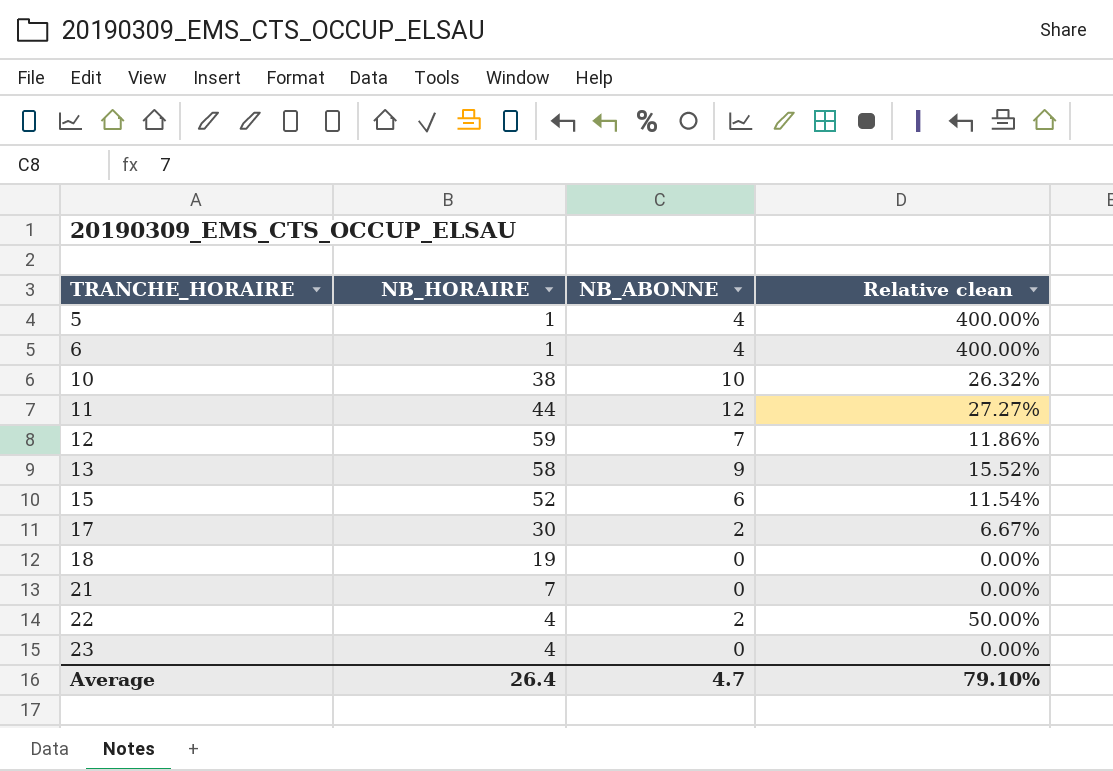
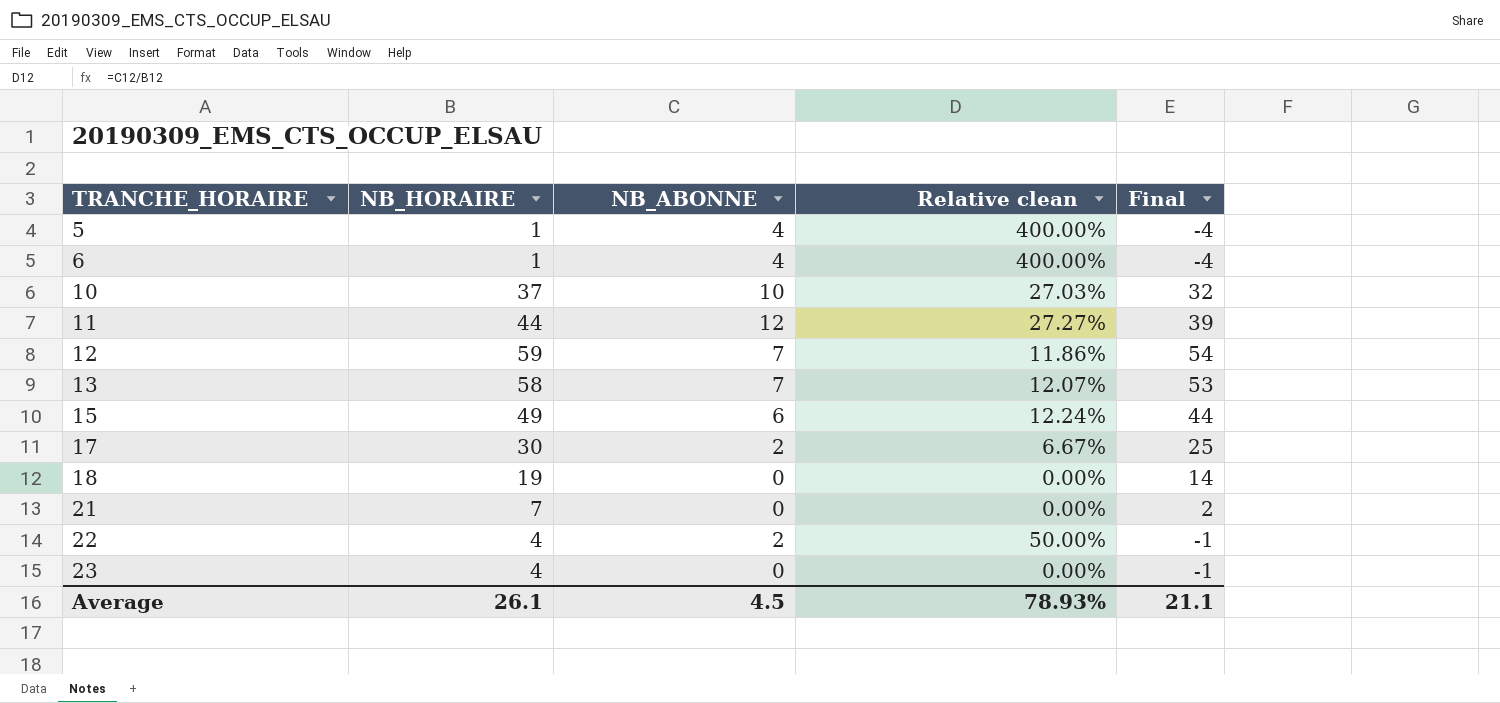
column Final | formula: none -> [NB_HORAIRE] - 5
10 | NB_HORAIRE: 38 -> 37
10 | Relative clean: 26.32% -> 27.03%
13 | NB_ABONNE: 9 -> 7
13 | Relative clean: 15.52% -> 12.07%
15 | NB_HORAIRE: 52 -> 49
15 | Relative clean: 11.54% -> 12.24%
Average | NB_HORAIRE: 26.4 -> 26.1
Average | NB_ABONNE: 4.7 -> 4.5
Average | Relative clean: 79.10% -> 78.93%

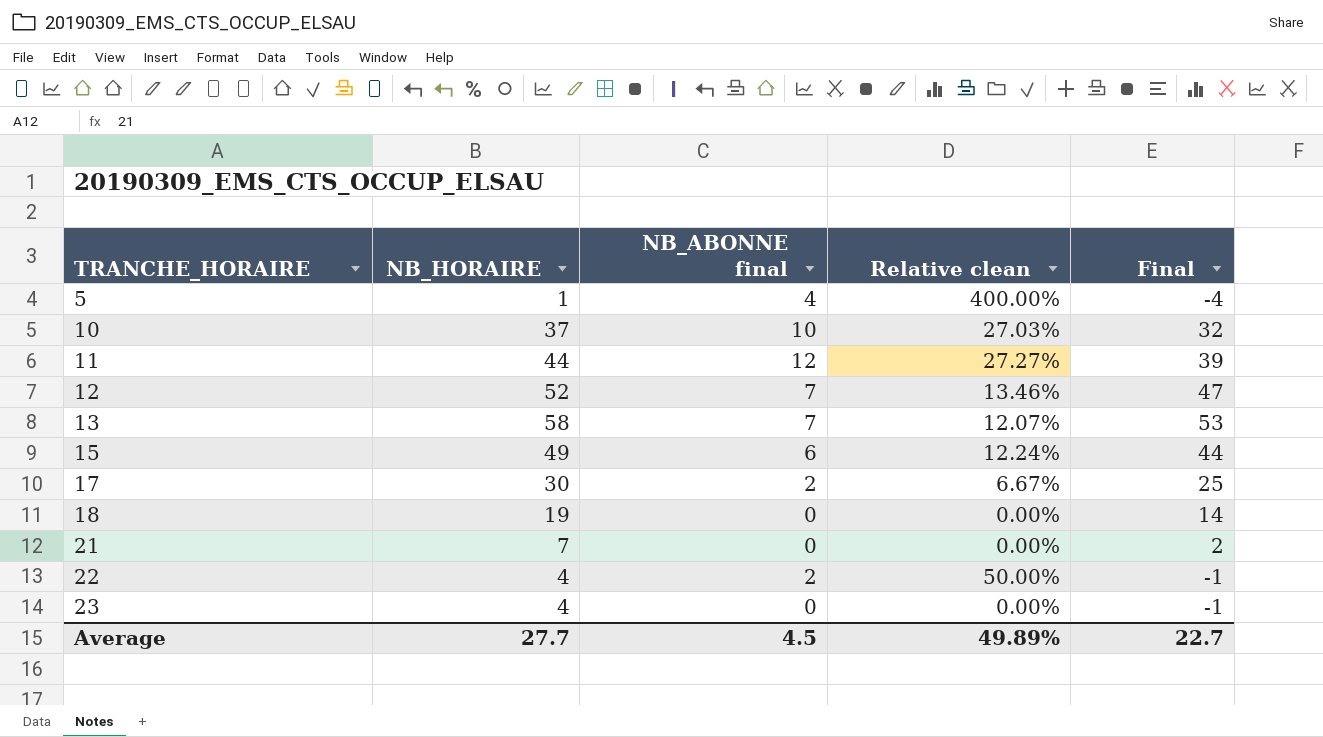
column name: NB_ABONNE -> NB_ABONNE final
row 6: 1 | 4 | 400.00% | -4 -> none
12 | NB_HORAIRE: 59 -> 52
12 | Relative clean: 11.86% -> 13.46%
12 | Final: 54 -> 47
Average | NB_HORAIRE: 26.1 -> 27.7
Average | Relative clean: 78.93% -> 49.89%
Average | Final: 21.1 -> 22.7

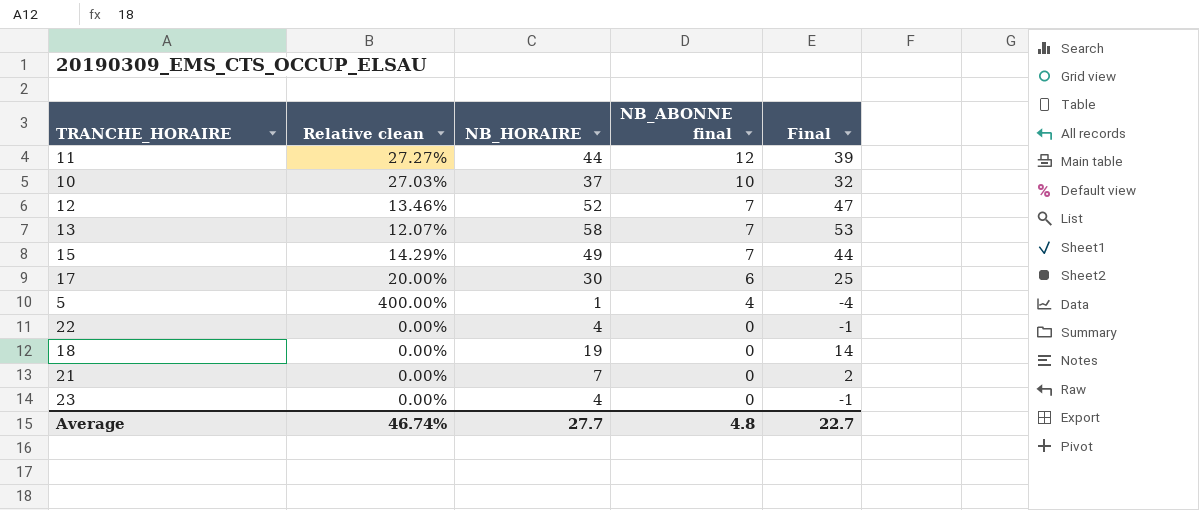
row order: TRANCHE_HORAIRE ascending -> NB_ABONNE final descending
column Relative clean | position: 4 -> 2
15 | Relative clean: 12.24% -> 14.29%
15 | NB_ABONNE final: 6 -> 7
17 | Relative clean: 6.67% -> 20.00%
17 | NB_ABONNE final: 2 -> 6
22 | Relative clean: 50.00% -> 0.00%
22 | NB_ABONNE final: 2 -> 0
Average | Relative clean: 49.89% -> 46.74%
Average | NB_ABONNE final: 4.5 -> 4.8

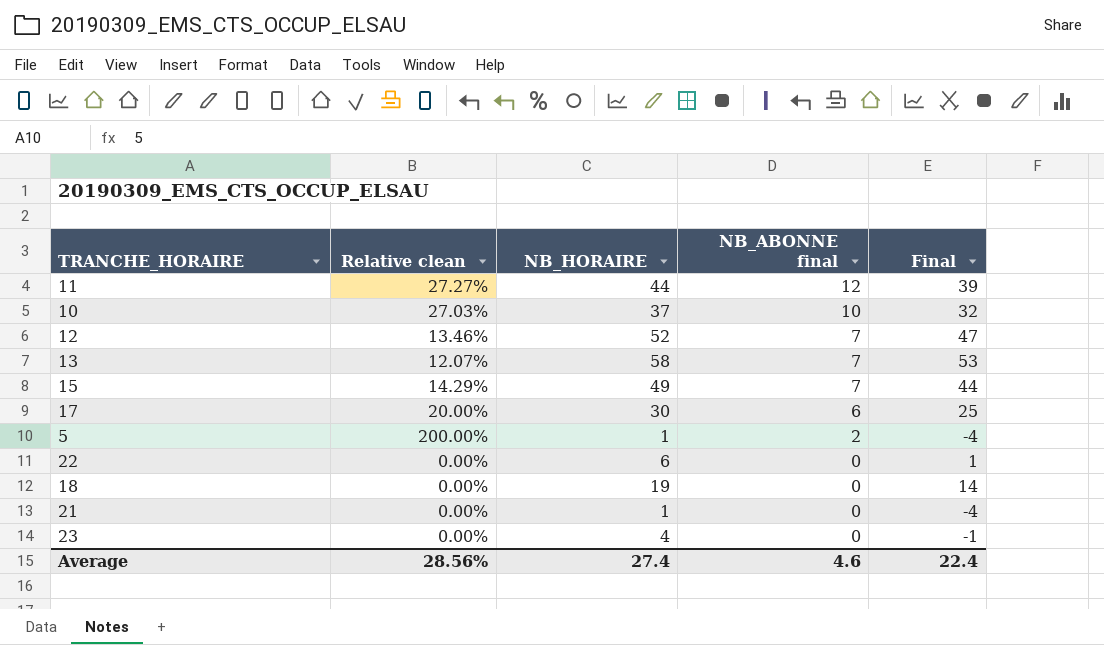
5 | Relative clean: 400.00% -> 200.00%
5 | NB_ABONNE final: 4 -> 2
22 | NB_HORAIRE: 4 -> 6
22 | Final: -1 -> 1
21 | NB_HORAIRE: 7 -> 1
21 | Final: 2 -> -4
Average | Relative clean: 46.74% -> 28.56%
Average | NB_HORAIRE: 27.7 -> 27.4
Average | NB_ABONNE final: 4.8 -> 4.6
Average | Final: 22.7 -> 22.4

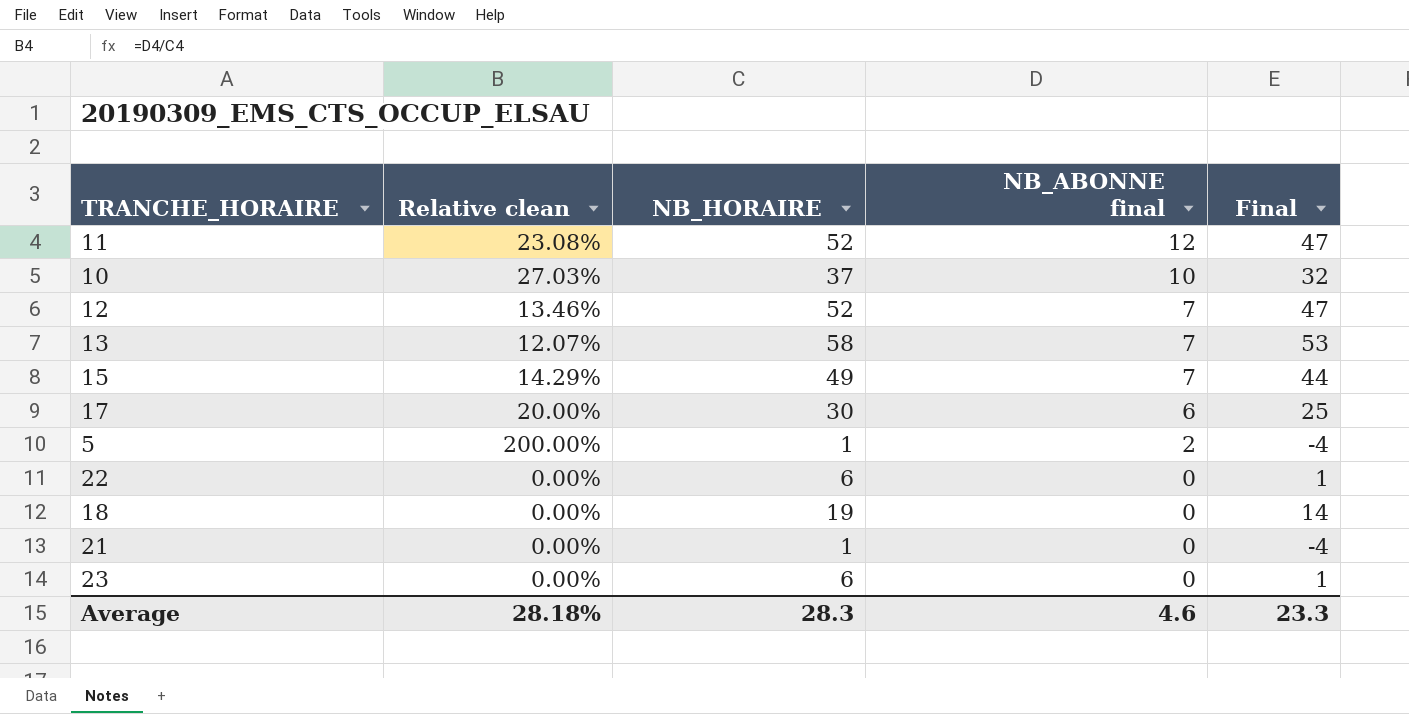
11 | Relative clean: 27.27% -> 23.08%
11 | NB_HORAIRE: 44 -> 52
11 | Final: 39 -> 47
23 | NB_HORAIRE: 4 -> 6
23 | Final: -1 -> 1
Average | Relative clean: 28.56% -> 28.18%
Average | NB_HORAIRE: 27.4 -> 28.3
Average | Final: 22.4 -> 23.3

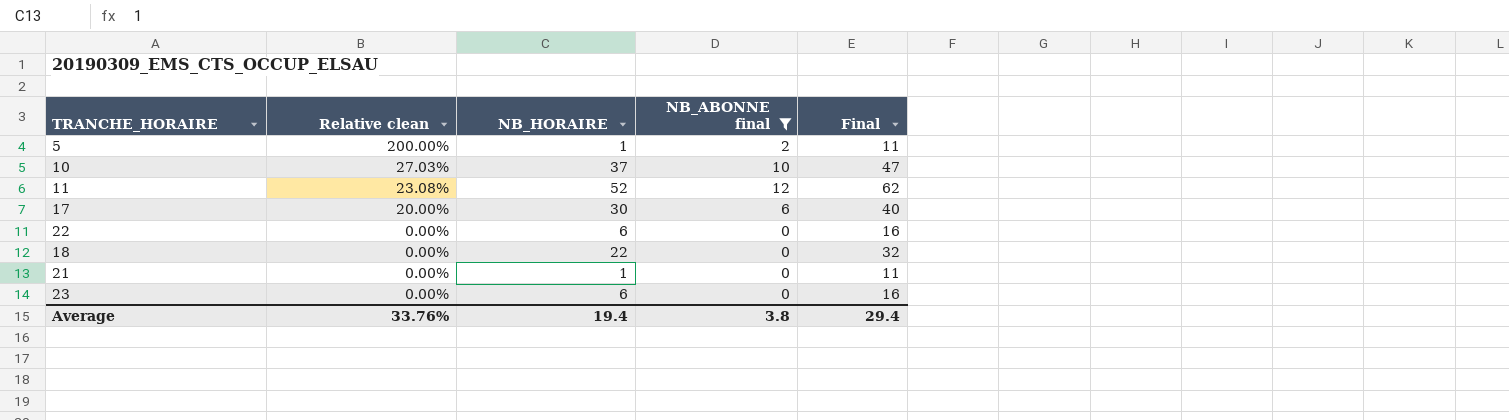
filter: none -> NB_ABONNE final != 7
row order: NB_ABONNE final descending -> Relative clean descending
column Final | formula: [NB_HORAIRE] - 5 -> [NB_HORAIRE] + 10
18 | NB_HORAIRE: 19 -> 22
Average | Relative clean: 28.18% -> 33.76%
Average | NB_HORAIRE: 28.3 -> 19.4
Average | NB_ABONNE final: 4.6 -> 3.8
Average | Final: 23.3 -> 29.4

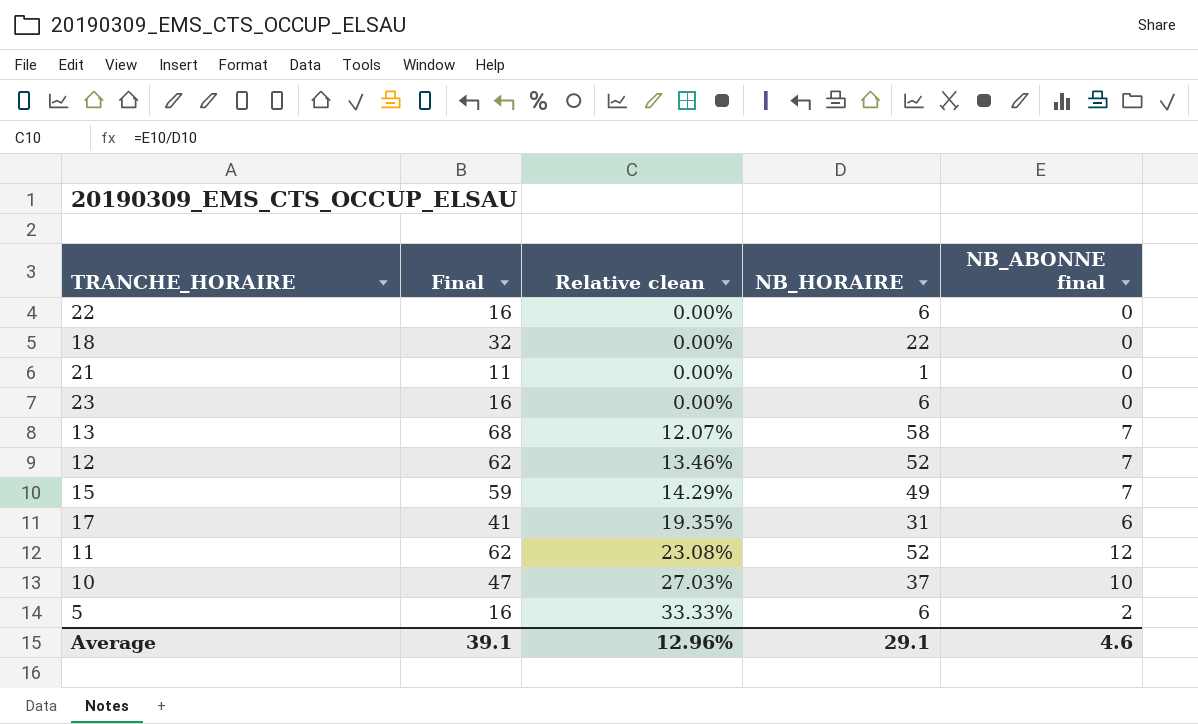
filter: NB_ABONNE final != 7 -> none
row order: Relative clean descending -> Relative clean ascending
column Final | position: 5 -> 2
17 | Final: 40 -> 41
17 | Relative clean: 20.00% -> 19.35%
17 | NB_HORAIRE: 30 -> 31
5 | Final: 11 -> 16
5 | Relative clean: 200.00% -> 33.33%
5 | NB_HORAIRE: 1 -> 6
Average | Final: 29.4 -> 39.1
Average | Relative clean: 33.76% -> 12.96%
Average | NB_HORAIRE: 19.4 -> 29.1
Average | NB_ABONNE final: 3.8 -> 4.6

